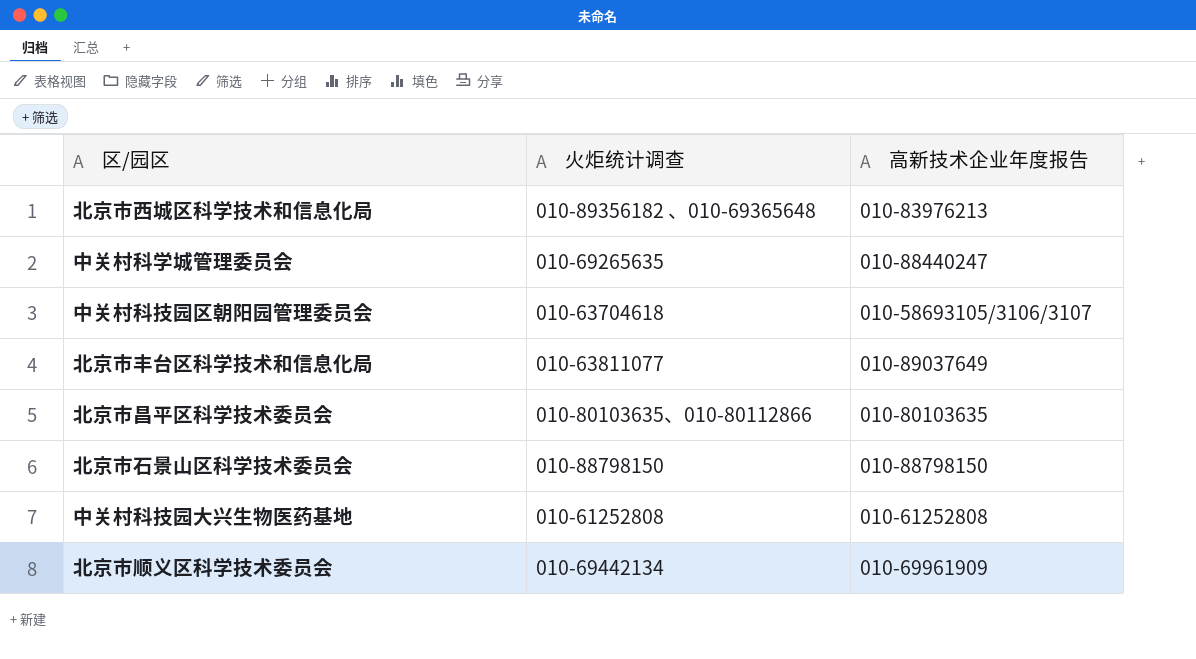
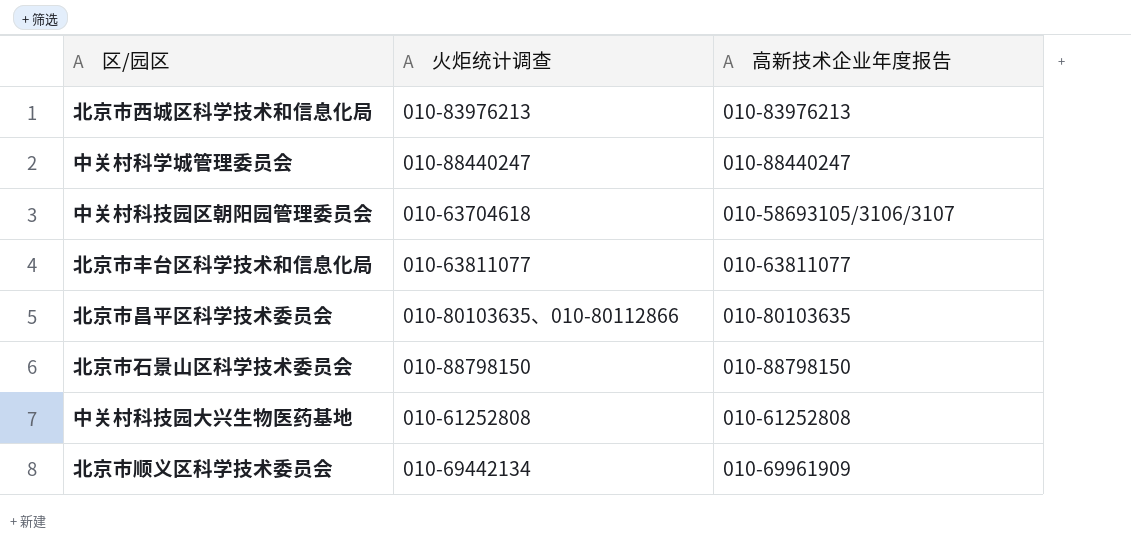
北京市西城区科学技术和信息化局 | 火炬统计调查: 010-89356182 、010-69365648 -> 010-83976213
中关村科学城管理委员会 | 火炬统计调查: 010-69265635 -> 010-88440247
北京市丰台区科学技术和信息化局 | 高新技术企业年度报告: 010-89037649 -> 010-63811077

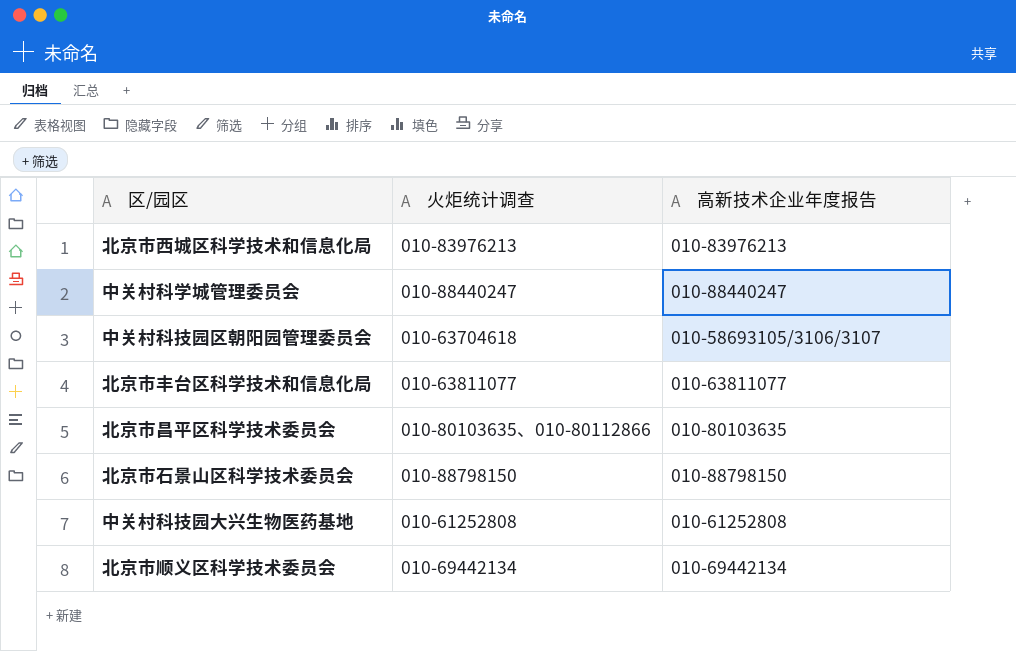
北京市顺义区科学技术委员会 | 高新技术企业年度报告: 010-69961909 -> 010-69442134

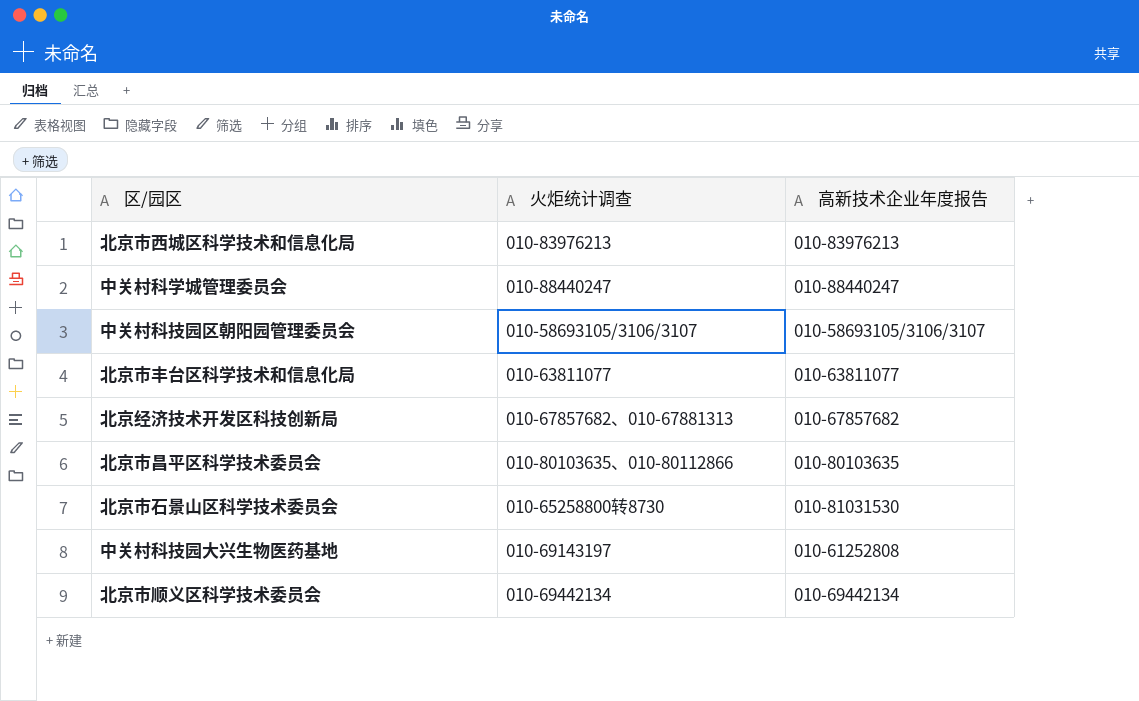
中关村科技园区朝阳园管理委员会 | 火炬统计调查: 010-63704618 -> 010-58693105/3106/3107
row 北京经济技术开发区科技创新局: none -> 010-67857682、010-67881313 | 010-67857682
北京市石景山区科学技术委员会 | 火炬统计调查: 010-88798150 -> 010-65258800转8730
北京市石景山区科学技术委员会 | 高新技术企业年度报告: 010-88798150 -> 010-81031530
中关村科技园大兴生物医药基地 | 火炬统计调查: 010-61252808 -> 010-69143197

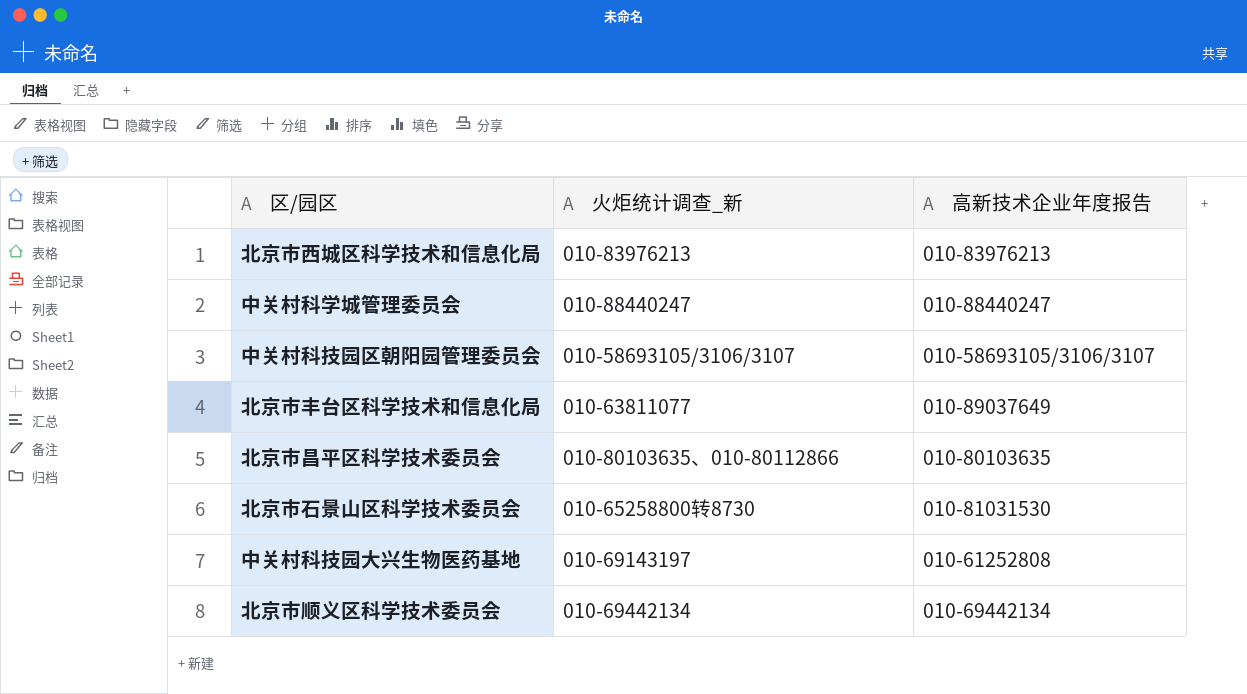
column name: 火炬统计调查 -> 火炬统计调查_新
row 北京经济技术开发区科技创新局: 010-67857682、010-67881313 | 010-67857682 -> none
北京市丰台区科学技术和信息化局 | 高新技术企业年度报告: 010-63811077 -> 010-89037649

